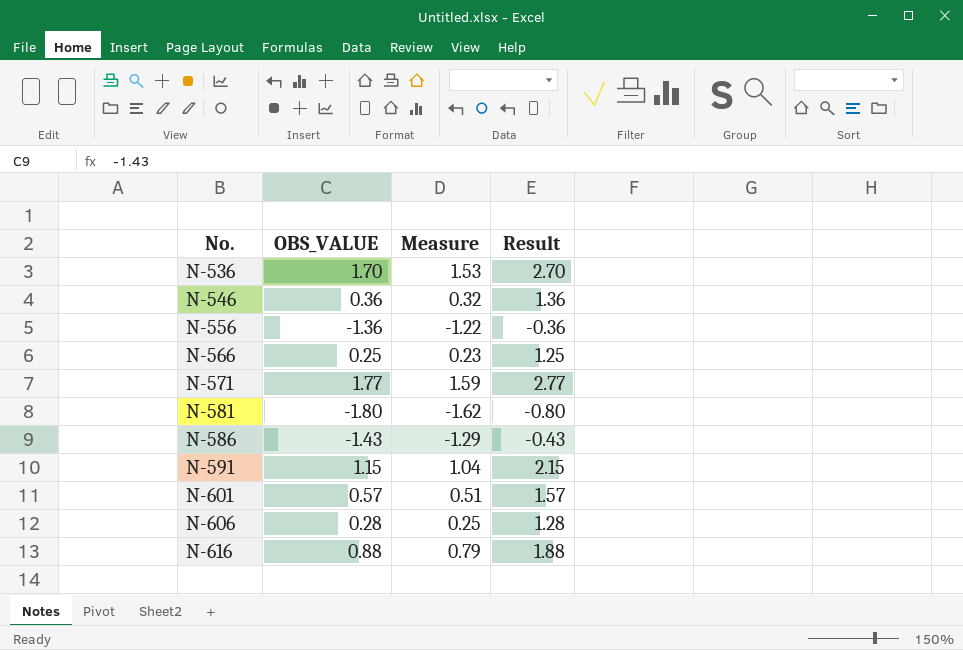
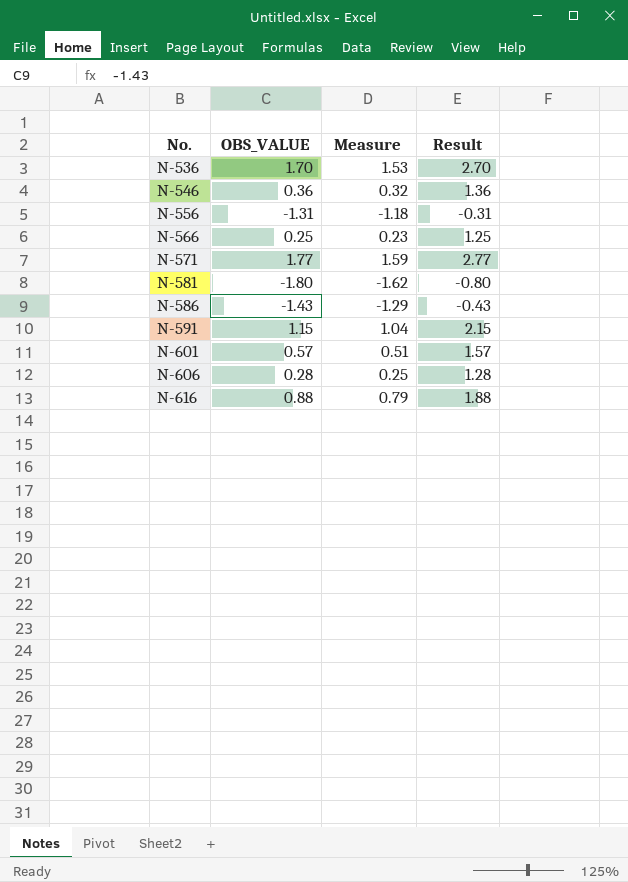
N-556 | OBS_VALUE: -1.36 -> -1.31
N-556 | Measure: -1.22 -> -1.18
N-556 | Result: -0.36 -> -0.31

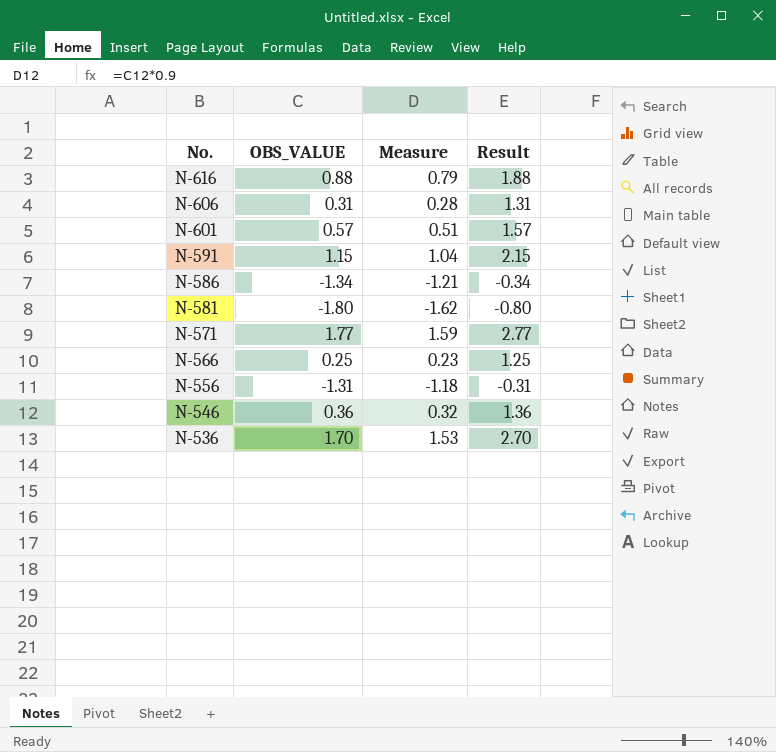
row order: No. ascending -> No. descending
N-606 | OBS_VALUE: 0.28 -> 0.31
N-606 | Measure: 0.25 -> 0.28
N-606 | Result: 1.28 -> 1.31
N-586 | OBS_VALUE: -1.43 -> -1.34
N-586 | Measure: -1.29 -> -1.21
N-586 | Result: -0.43 -> -0.34

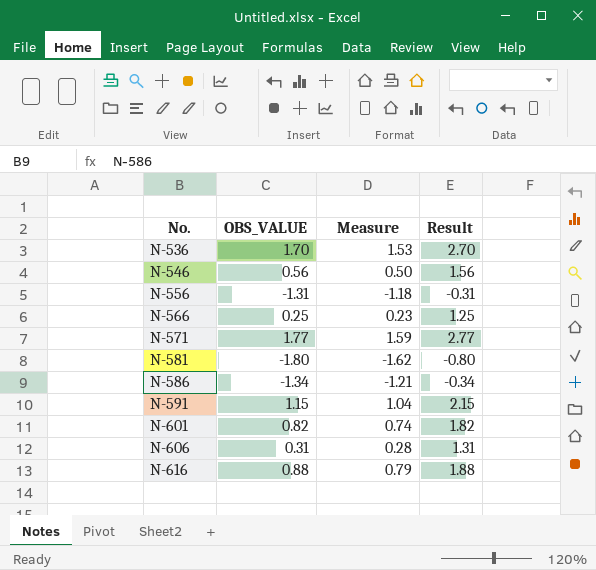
row order: No. descending -> No. ascending
N-546 | OBS_VALUE: 0.36 -> 0.56
N-546 | Measure: 0.32 -> 0.50
N-546 | Result: 1.36 -> 1.56
N-601 | OBS_VALUE: 0.57 -> 0.82
N-601 | Measure: 0.51 -> 0.74
N-601 | Result: 1.57 -> 1.82

